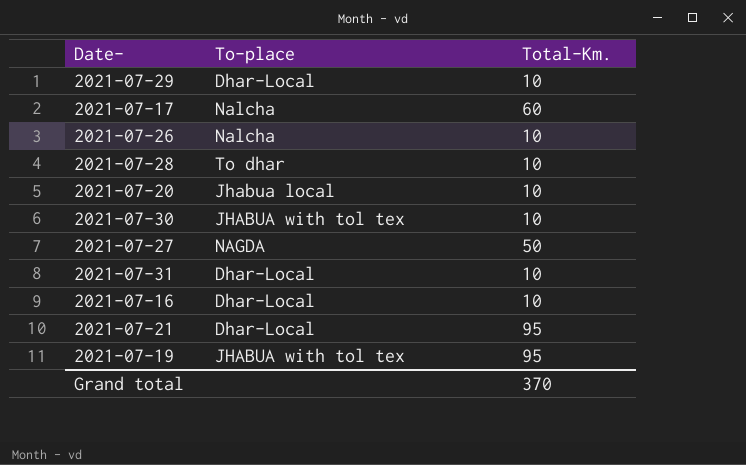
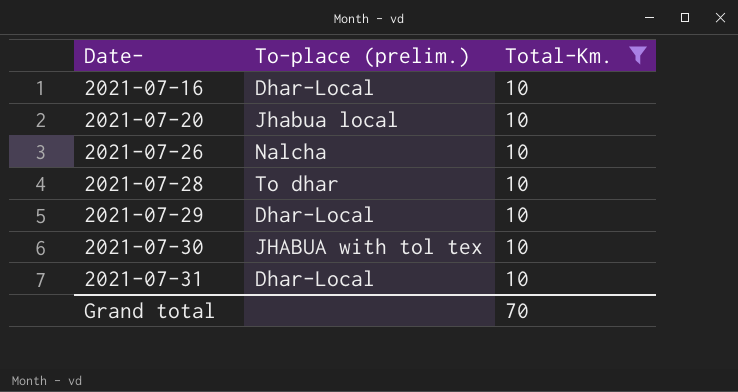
filter: none -> Total-Km. = 10
row order: none -> Date- ascending
column name: To-place -> To-place (prelim.)
Grand total | Total-Km.: 370 -> 70

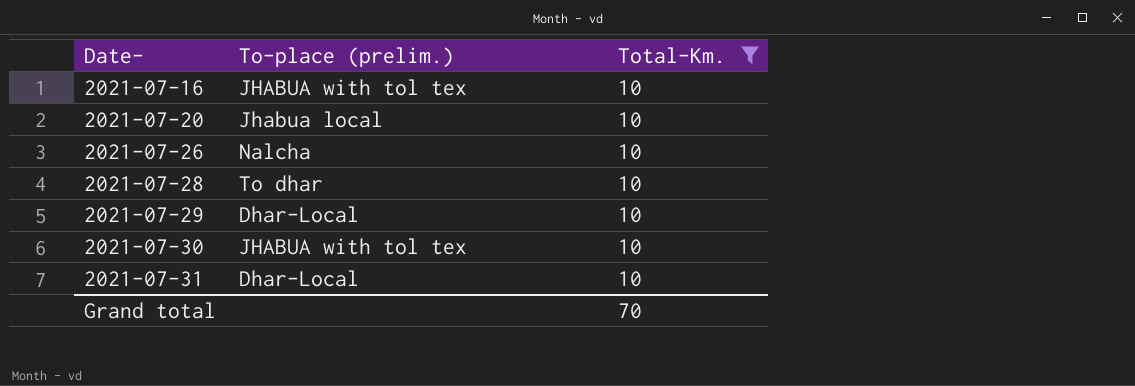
2021-07-16 | To-place (prelim.): Dhar-Local -> JHABUA with tol tex

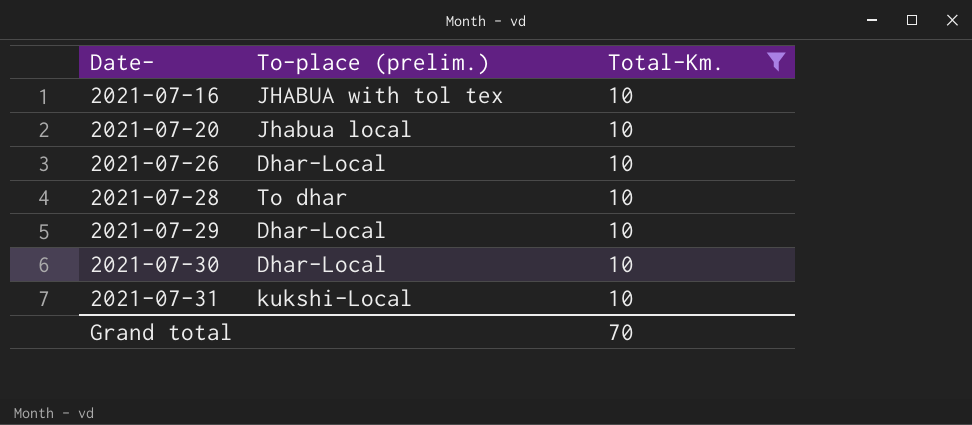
2021-07-26 | To-place (prelim.): Nalcha -> Dhar-Local
2021-07-30 | To-place (prelim.): JHABUA with tol tex -> Dhar-Local
2021-07-31 | To-place (prelim.): Dhar-Local -> kukshi-Local

